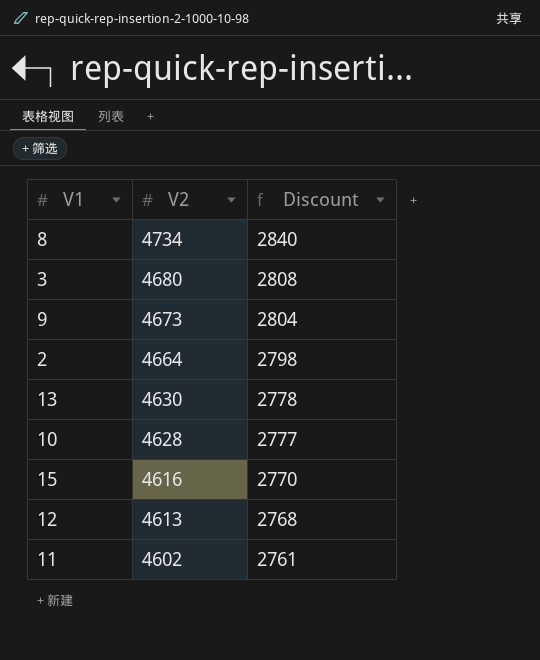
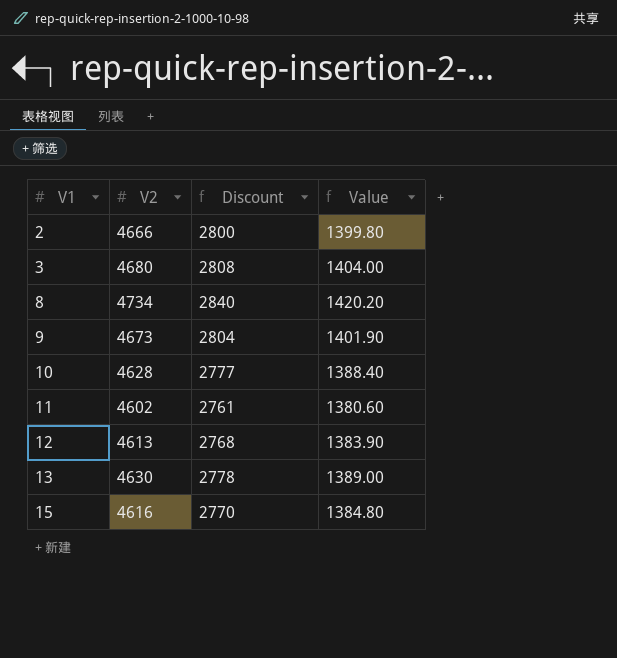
row order: V2 descending -> V1 ascending
column Value | formula: none -> [V2] * 0.3
2 | V2: 4664 -> 4666
2 | Discount: 2798 -> 2800

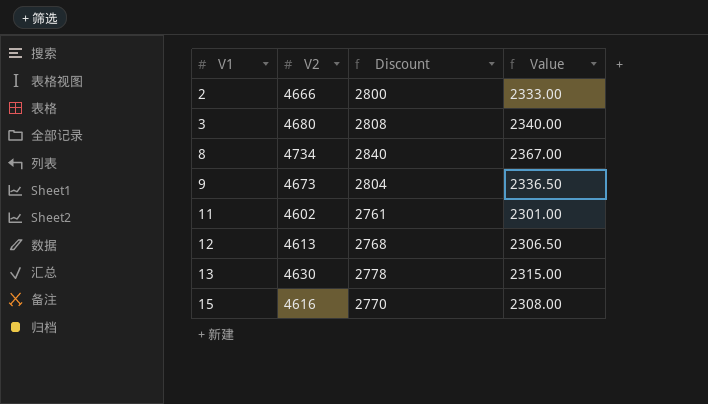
column Value | formula: [V2] * 0.3 -> [V2] * 0.5
row 10: 4628 | 2777 | 1388.40 -> none

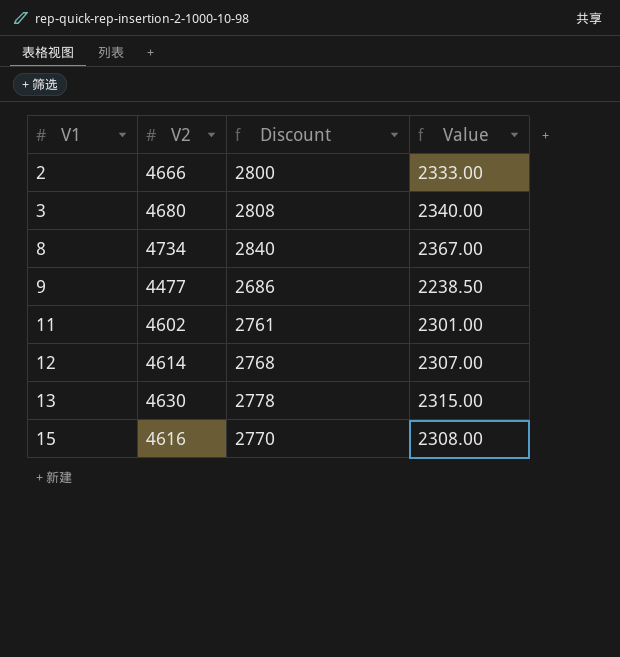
9 | V2: 4673 -> 4477
9 | Discount: 2804 -> 2686
9 | Value: 2336.50 -> 2238.50
12 | V2: 4613 -> 4614
12 | Value: 2306.50 -> 2307.00

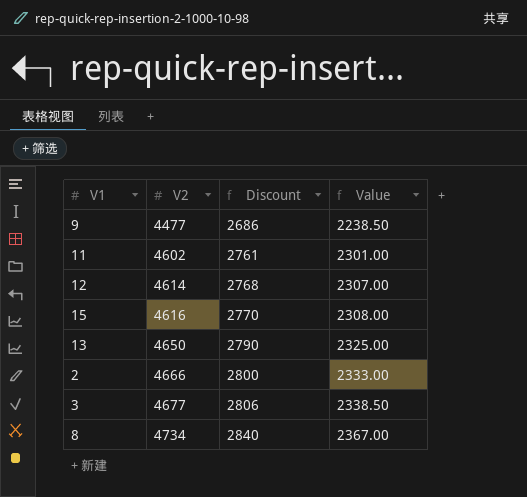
row order: V1 ascending -> V2 ascending
13 | V2: 4630 -> 4650
13 | Discount: 2778 -> 2790
13 | Value: 2315.00 -> 2325.00
3 | V2: 4680 -> 4677
3 | Discount: 2808 -> 2806
3 | Value: 2340.00 -> 2338.50

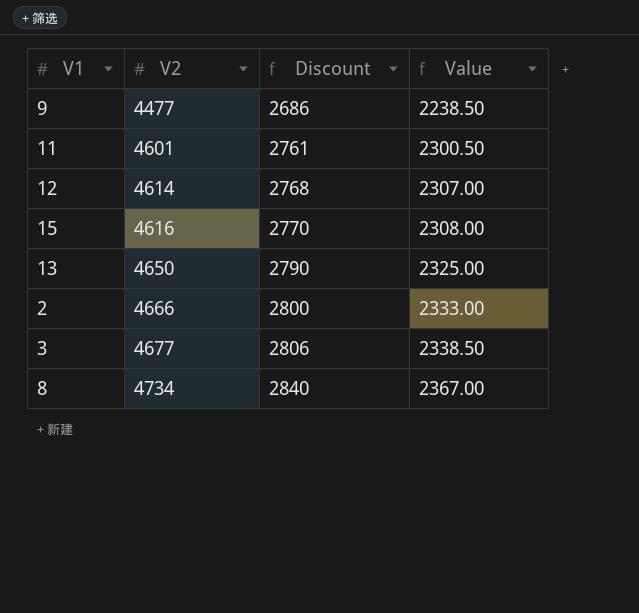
11 | V2: 4602 -> 4601
11 | Value: 2301.00 -> 2300.50

